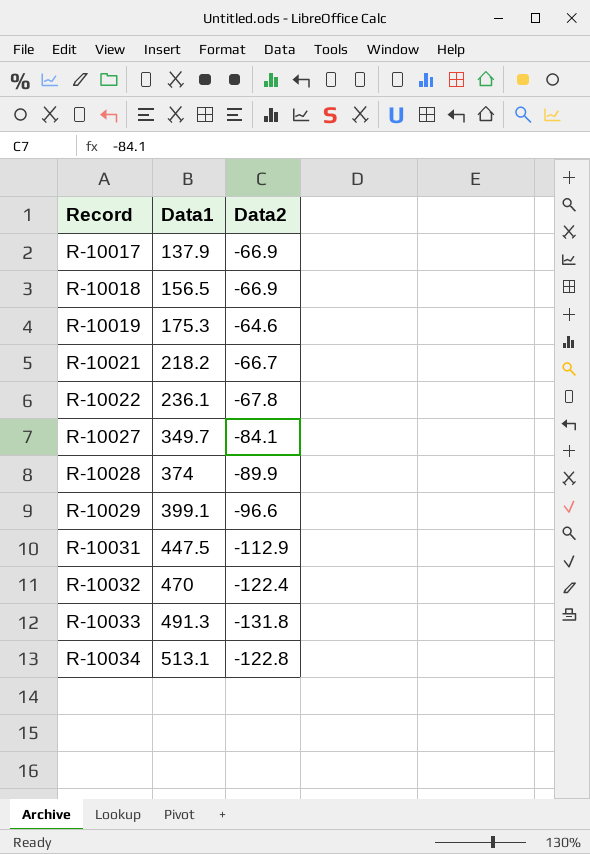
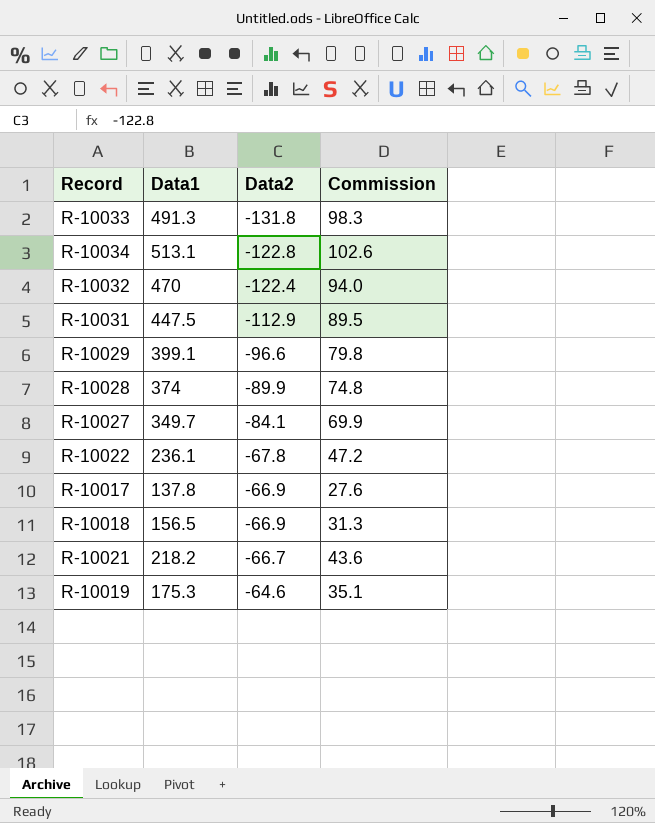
row order: Record ascending -> Data2 ascending
column Commission | formula: none -> [Data1] * 0.2
R-10017 | Data1: 137.9 -> 137.8

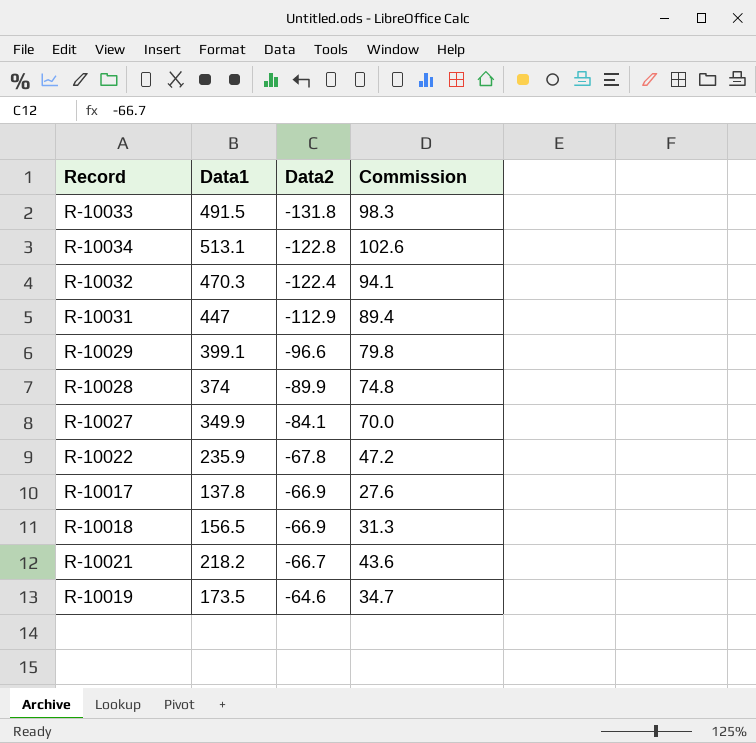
R-10033 | Data1: 491.3 -> 491.5
R-10032 | Data1: 470 -> 470.3
R-10032 | Commission: 94.0 -> 94.1
R-10031 | Data1: 447.5 -> 447
R-10031 | Commission: 89.5 -> 89.4
R-10027 | Data1: 349.7 -> 349.9
R-10027 | Commission: 69.9 -> 70.0
R-10022 | Data1: 236.1 -> 235.9
R-10019 | Data1: 175.3 -> 173.5
R-10019 | Commission: 35.1 -> 34.7

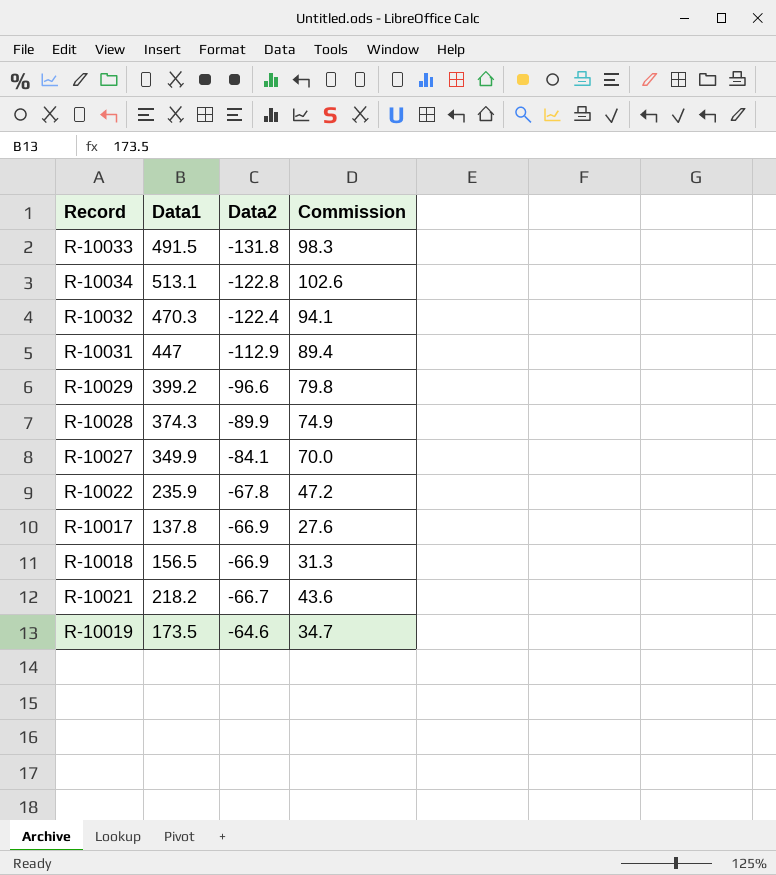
R-10029 | Data1: 399.1 -> 399.2
R-10028 | Data1: 374 -> 374.3
R-10028 | Commission: 74.8 -> 74.9

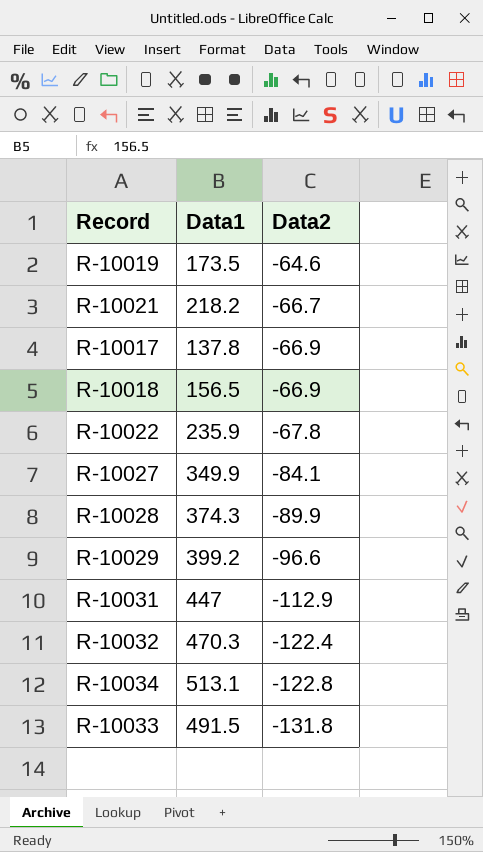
row order: Data2 ascending -> Data2 descending
column Commission | formula: [Data1] * 0.2 -> none

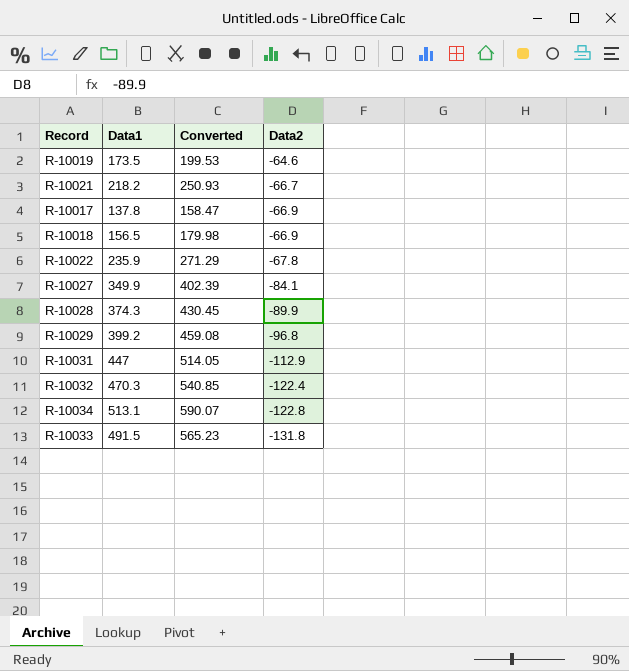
column Converted | formula: none -> [Data1] * 1.15
R-10029 | Data2: -96.6 -> -96.8

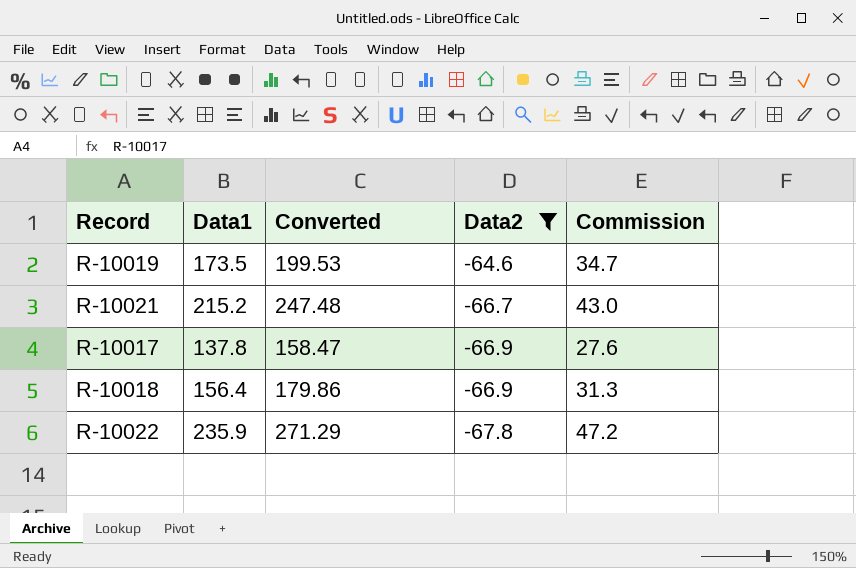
filter: none -> Data2 >= -67.8
column Commission | formula: none -> [Data1] * 0.2
R-10021 | Data1: 218.2 -> 215.2
R-10021 | Converted: 250.93 -> 247.48
R-10018 | Data1: 156.5 -> 156.4
R-10018 | Converted: 179.98 -> 179.86

